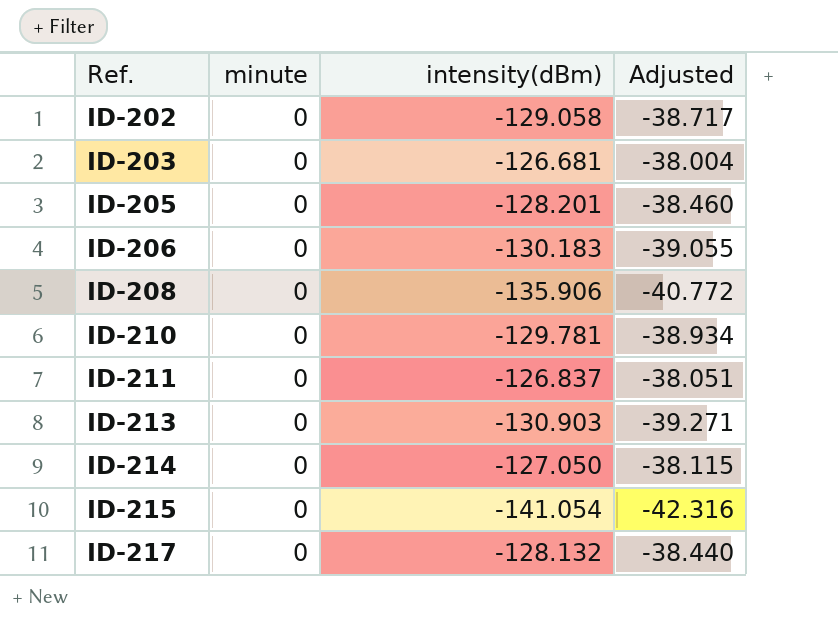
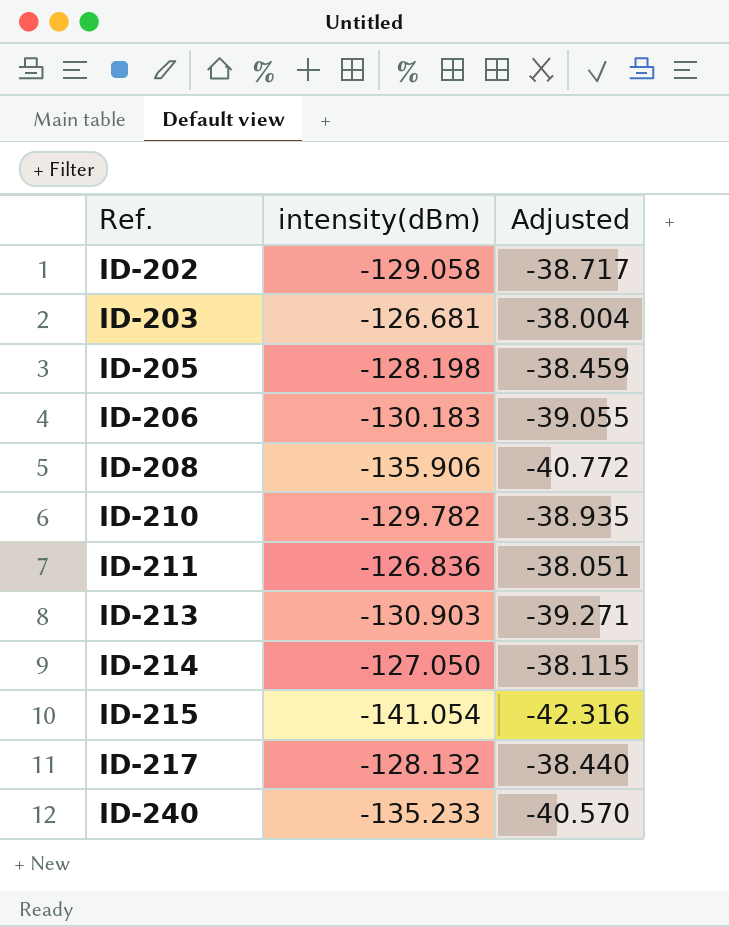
column minute | position: 2 -> none
ID-205 | intensity(dBm): -128.201 -> -128.198
ID-205 | Adjusted: -38.460 -> -38.459
ID-210 | intensity(dBm): -129.781 -> -129.782
ID-210 | Adjusted: -38.934 -> -38.935
ID-211 | intensity(dBm): -126.837 -> -126.836
row ID-240: none -> -135.233 | -40.570

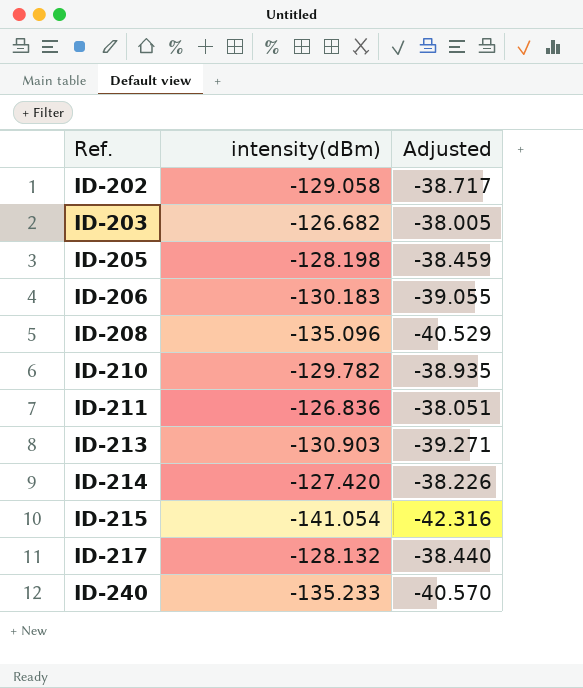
ID-203 | intensity(dBm): -126.681 -> -126.682
ID-203 | Adjusted: -38.004 -> -38.005
ID-208 | intensity(dBm): -135.906 -> -135.096
ID-208 | Adjusted: -40.772 -> -40.529
ID-214 | intensity(dBm): -127.050 -> -127.420
ID-214 | Adjusted: -38.115 -> -38.226

